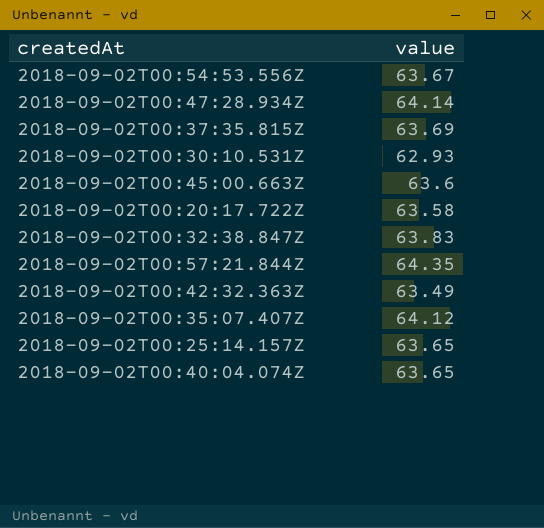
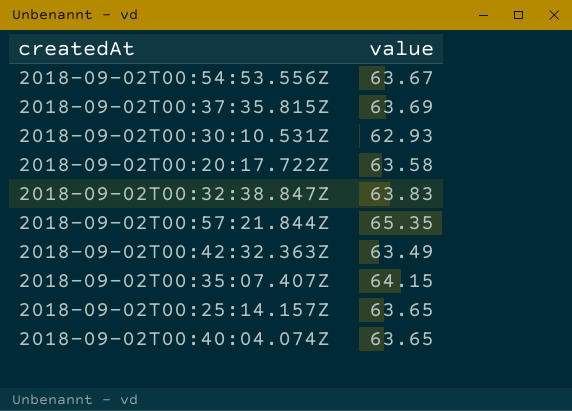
row 2018-09-02T00:47:28.934Z: 64.14 -> none
row 2018-09-02T00:45:00.663Z: 63.6 -> none
2018-09-02T00:57:21.844Z | value: 64.35 -> 65.35
2018-09-02T00:35:07.407Z | value: 64.12 -> 64.15

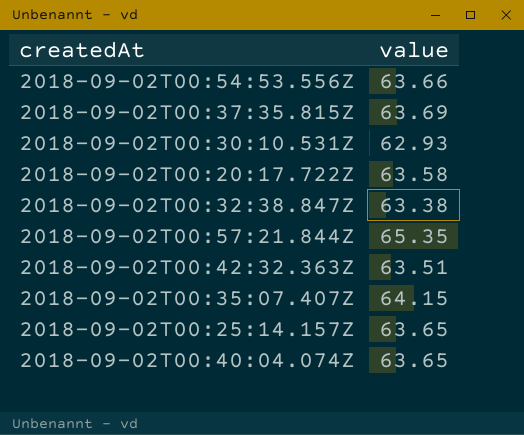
2018-09-02T00:54:53.556Z | value: 63.67 -> 63.66
2018-09-02T00:32:38.847Z | value: 63.83 -> 63.38
2018-09-02T00:42:32.363Z | value: 63.49 -> 63.51

